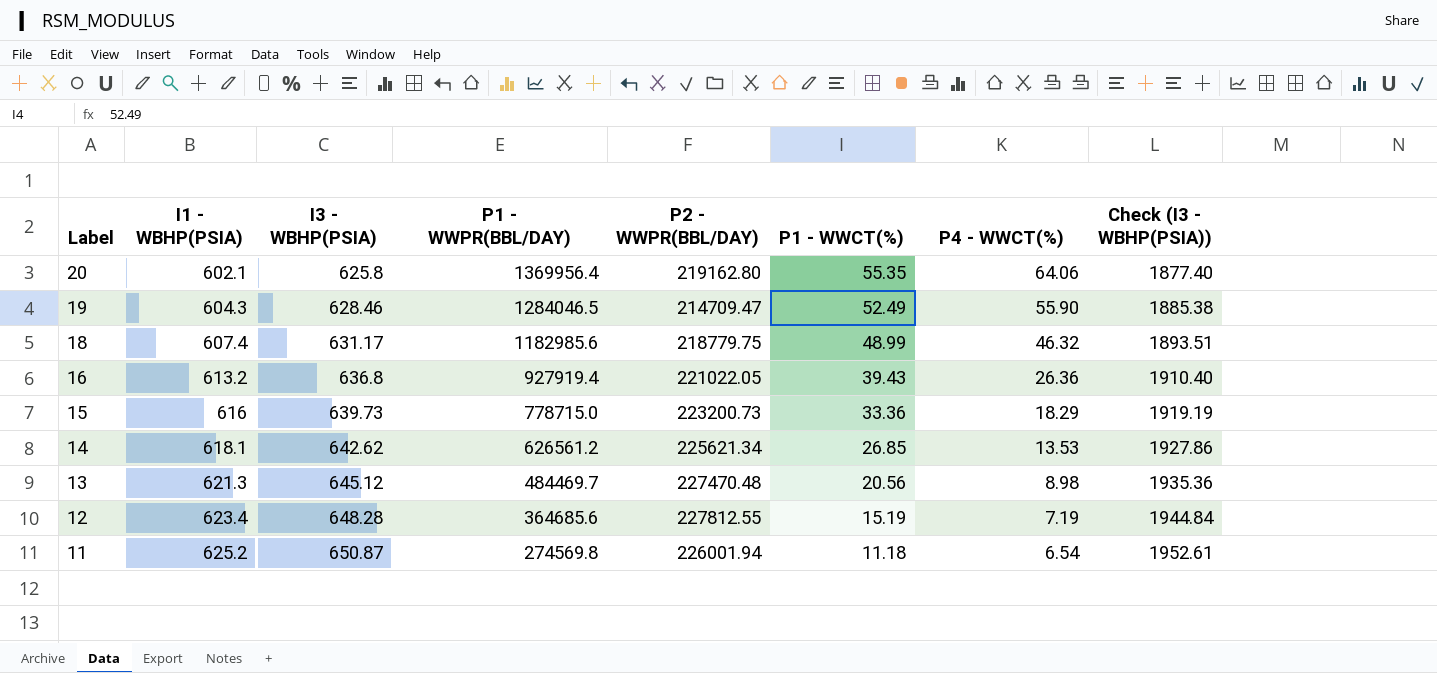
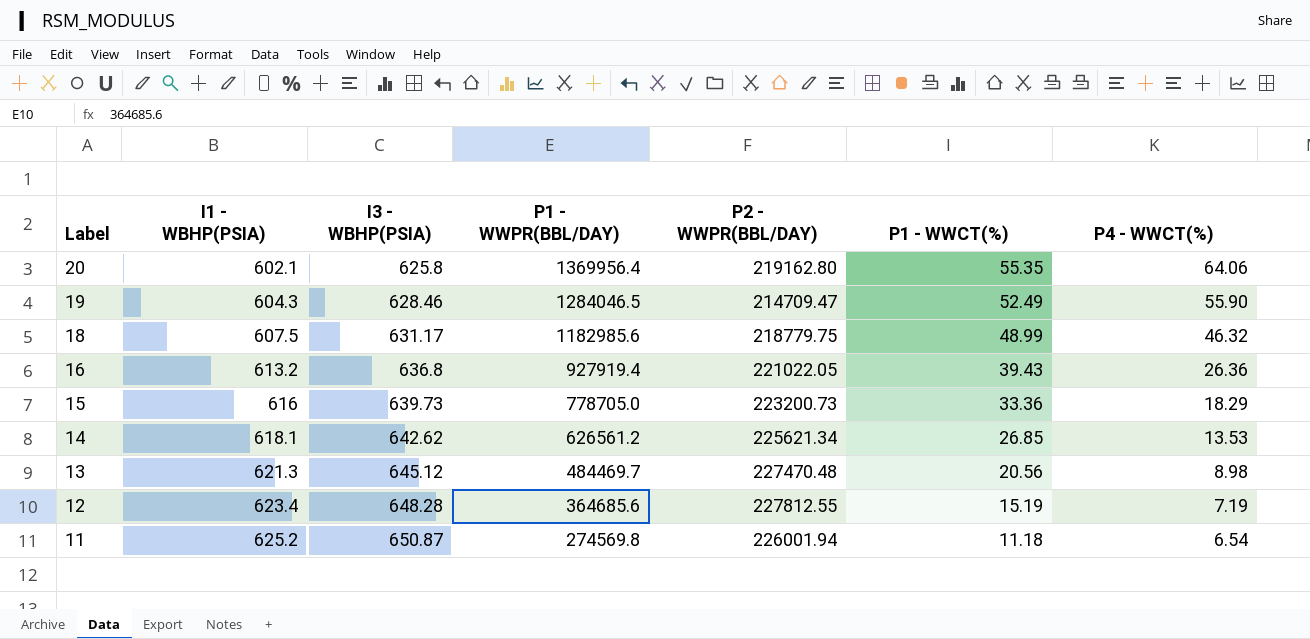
column Check (I3 - WBHP(PSIA)) | formula: [I3 - WBHP(PSIA)] * 3 -> none
18 | I1 - WBHP(PSIA): 607.4 -> 607.5
15 | P1 - WWPR(BBL/DAY): 778715.0 -> 778705.0

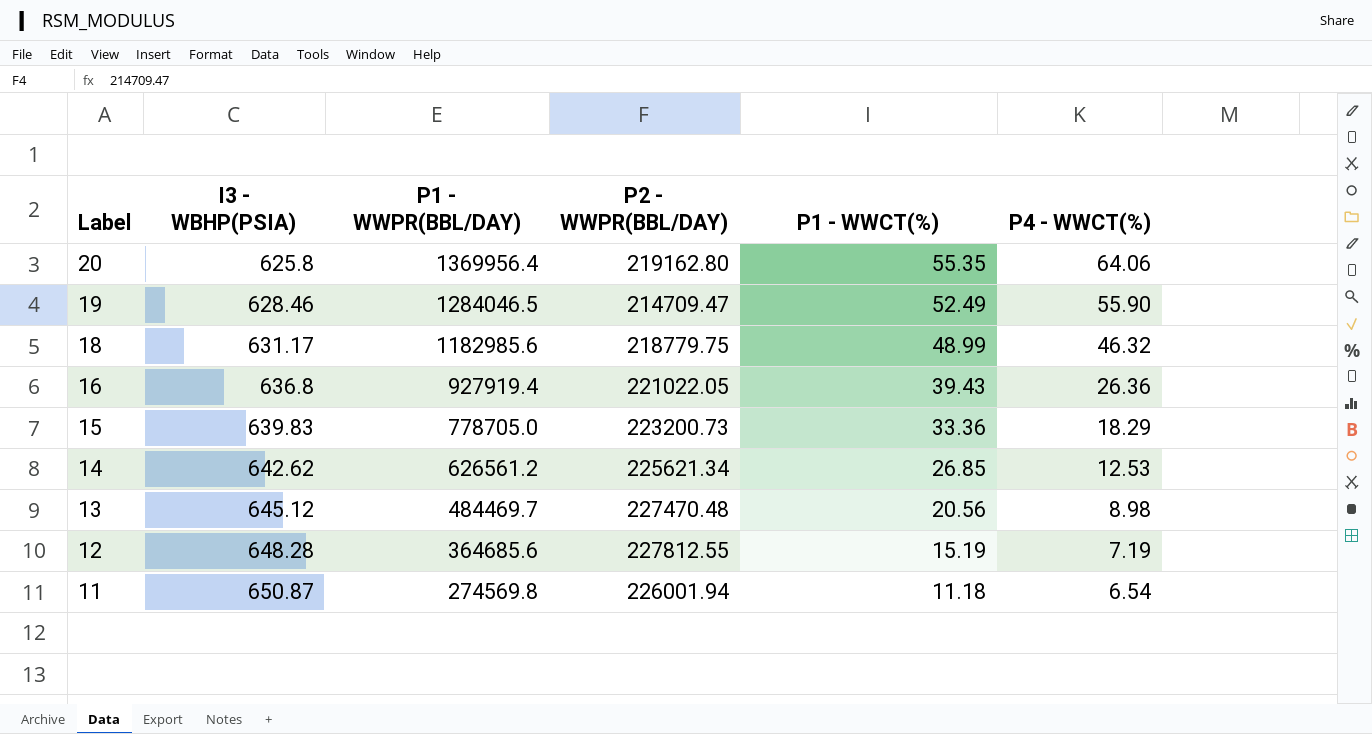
column I1 - WBHP(PSIA) | position: 2 -> none
15 | I3 - WBHP(PSIA): 639.73 -> 639.83
14 | P4 - WWCT(%): 13.53 -> 12.53

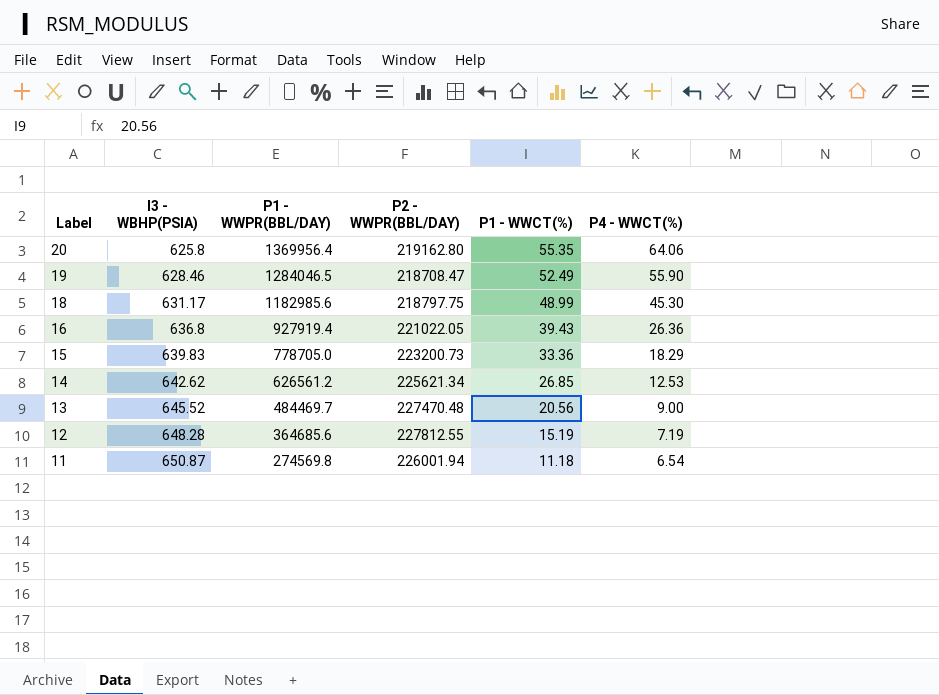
19 | P2 - WWPR(BBL/DAY): 214709.47 -> 218708.47
18 | P2 - WWPR(BBL/DAY): 218779.75 -> 218797.75
18 | P4 - WWCT(%): 46.32 -> 45.30
13 | I3 - WBHP(PSIA): 645.12 -> 645.52
13 | P4 - WWCT(%): 8.98 -> 9.00

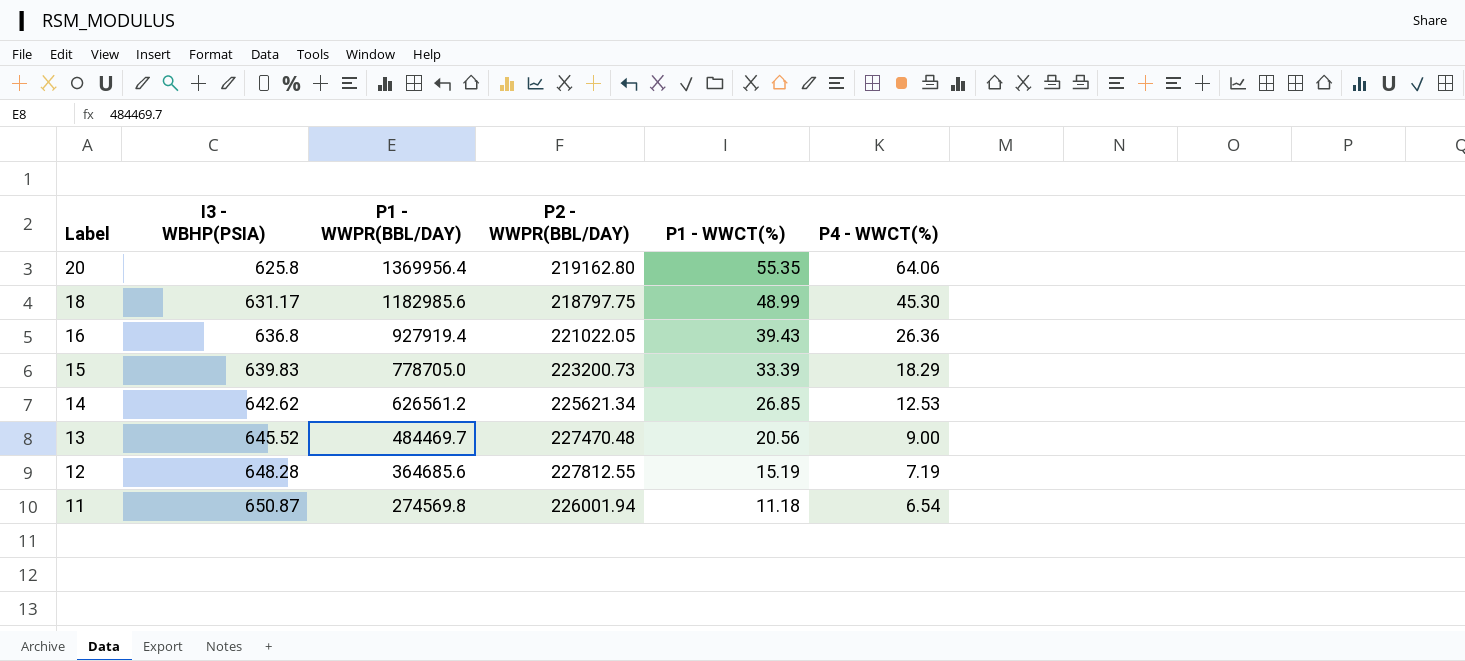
row 19: 628.46 | 1284046.5 | 218708.47 | 52.49 | 55.90 -> none
15 | P1 - WWCT(%): 33.36 -> 33.39

